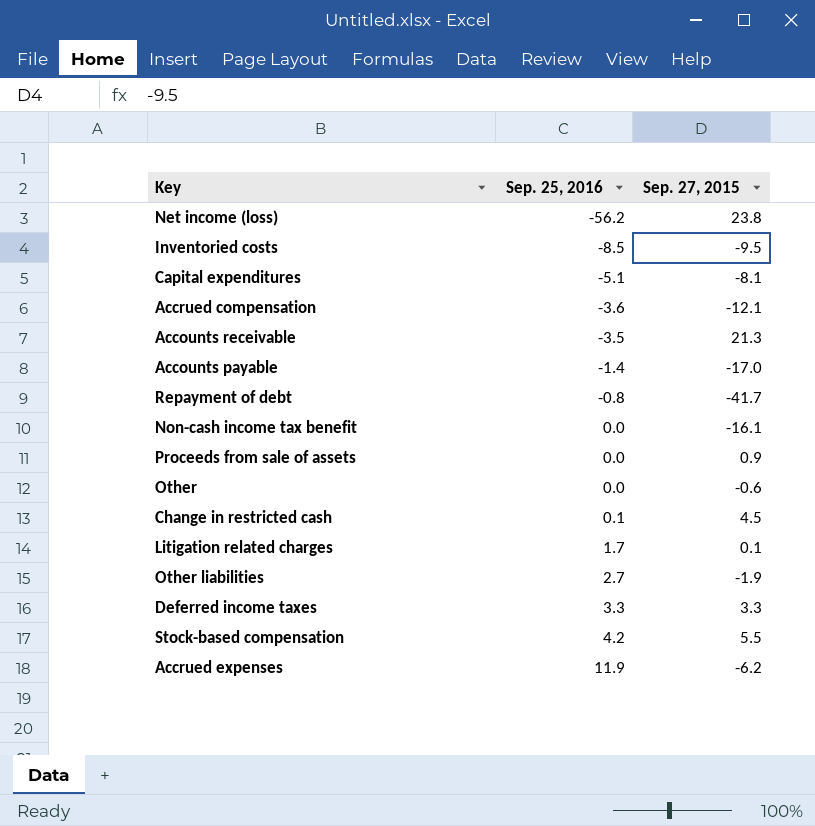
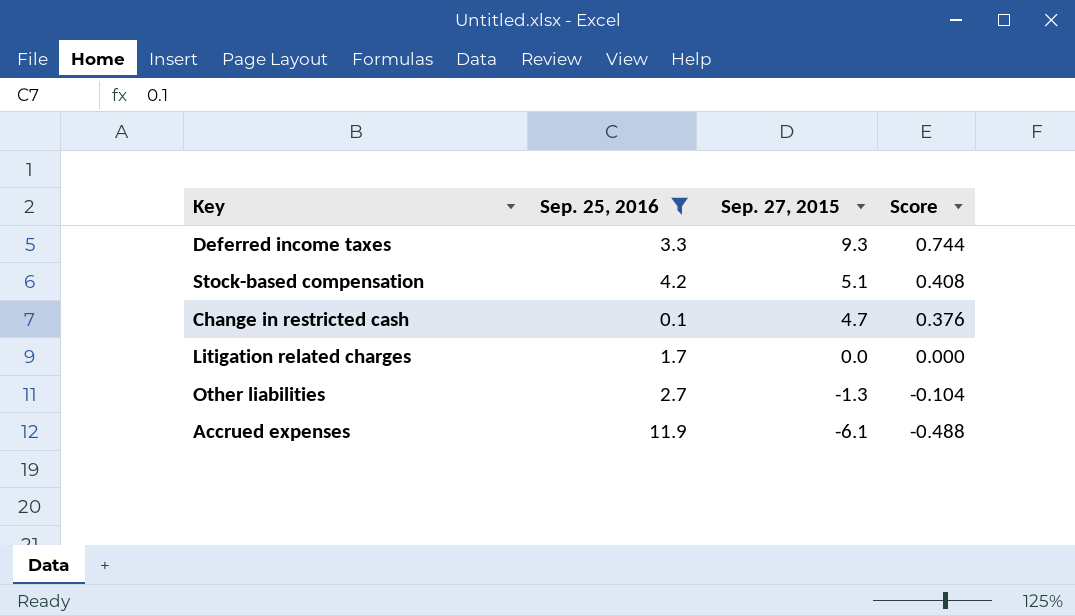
filter: none -> Sep. 25, 2016 >= 0.1
row order: Sep. 25, 2016 ascending -> Sep. 27, 2015 descending
column Score | formula: none -> [Sep. 27, 2015] * 0.08
Deferred income taxes | Sep. 27, 2015: 3.3 -> 9.3
Stock-based compensation | Sep. 27, 2015: 5.5 -> 5.1
Change in restricted cash | Sep. 27, 2015: 4.5 -> 4.7
Litigation related charges | Sep. 27, 2015: 0.1 -> 0.0
Other liabilities | Sep. 27, 2015: -1.9 -> -1.3
Accrued expenses | Sep. 27, 2015: -6.2 -> -6.1

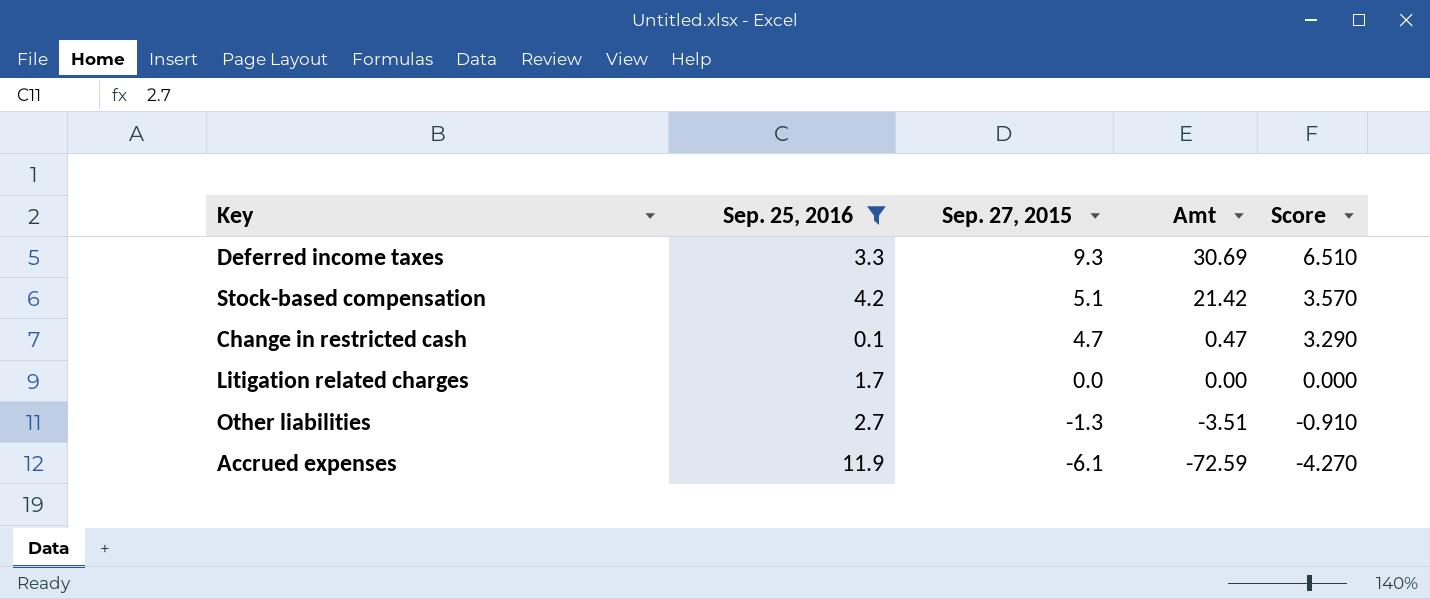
column Amt | formula: none -> [Sep. 25, 2016] * [Sep. 27, 2015]
column Score | formula: [Sep. 27, 2015] * 0.08 -> [Sep. 27, 2015] * 0.7

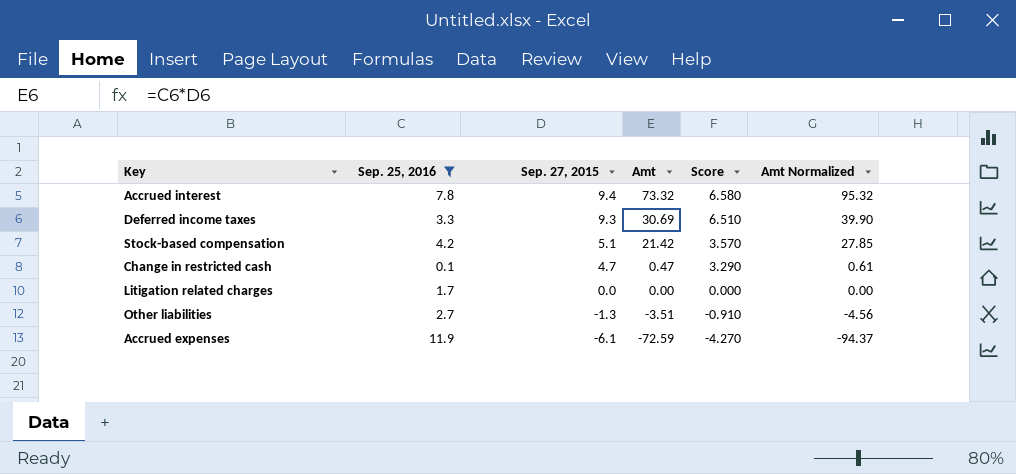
column Amt Normalized | formula: none -> [Amt] * 1.3
row Accrued interest: none -> 7.8 | 9.4 | 73.32 | 6.580 | 95.32

